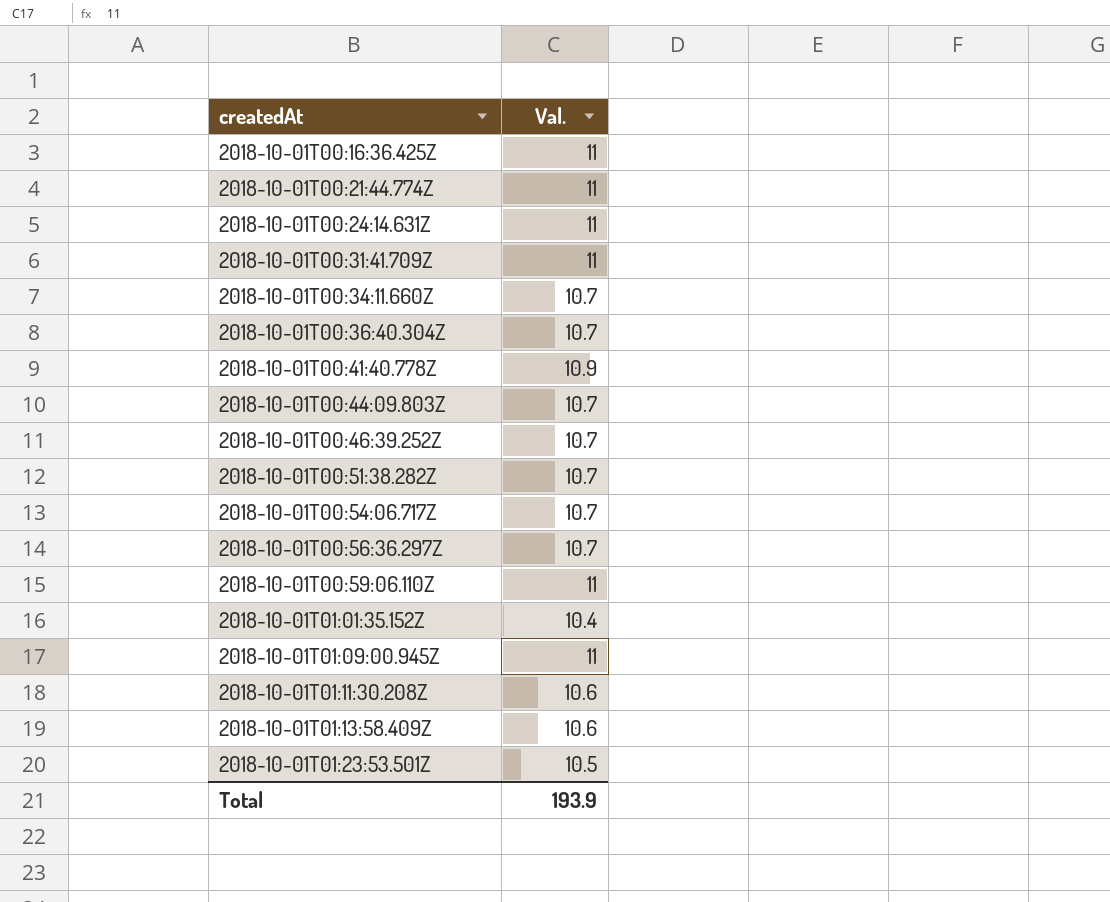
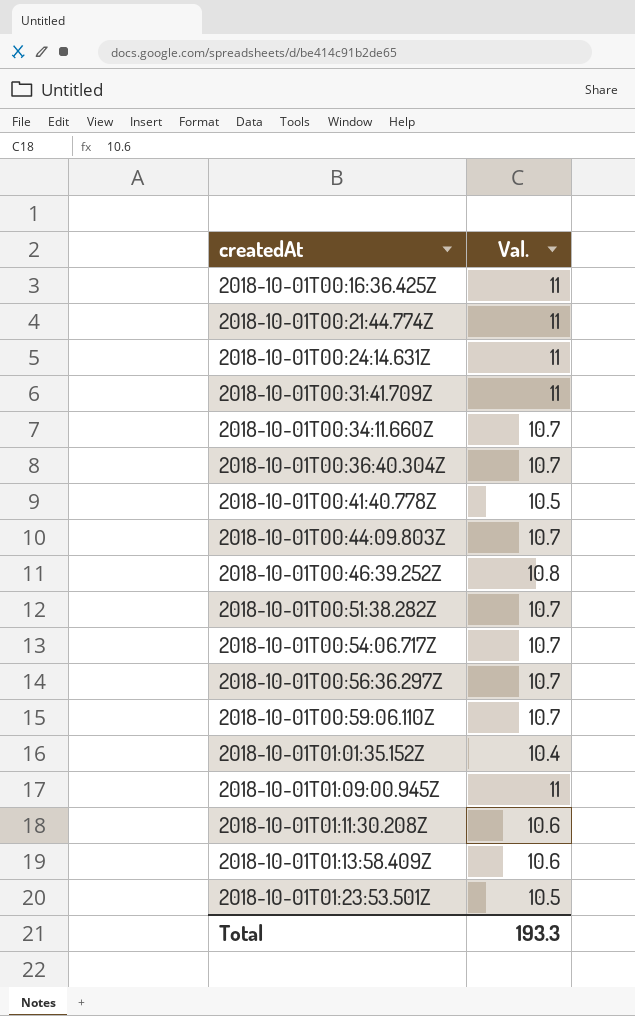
2018-10-01T00:41:40.778Z | Val.: 10.9 -> 10.5
2018-10-01T00:46:39.252Z | Val.: 10.7 -> 10.8
2018-10-01T00:59:06.110Z | Val.: 11 -> 10.7
Total | Val.: 193.9 -> 193.3

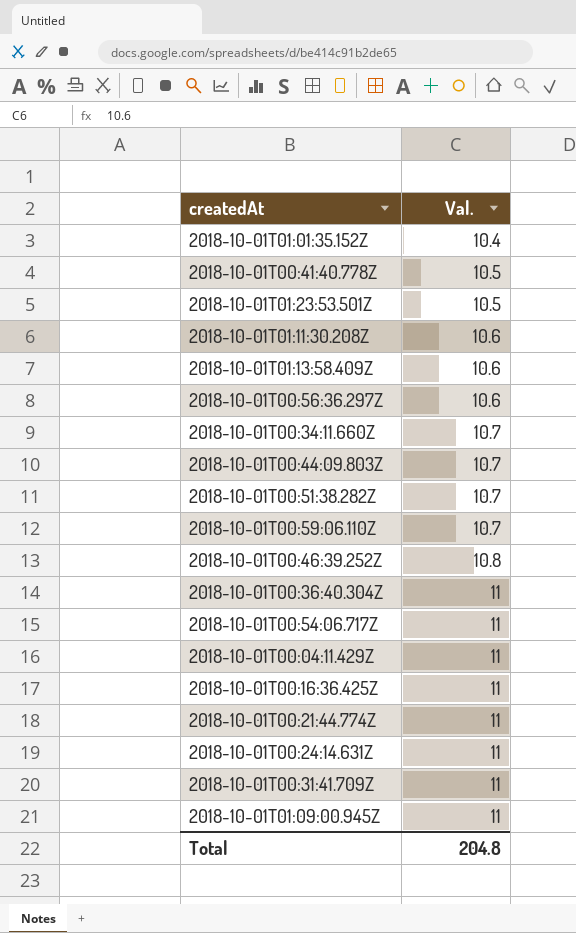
row order: createdAt ascending -> Val. ascending
2018-10-01T00:56:36.297Z | Val.: 10.7 -> 10.6
2018-10-01T00:36:40.304Z | Val.: 10.7 -> 11
2018-10-01T00:54:06.717Z | Val.: 10.7 -> 11
row 2018-10-01T00:04:11.429Z: none -> 11
Total | Val.: 193.3 -> 204.8

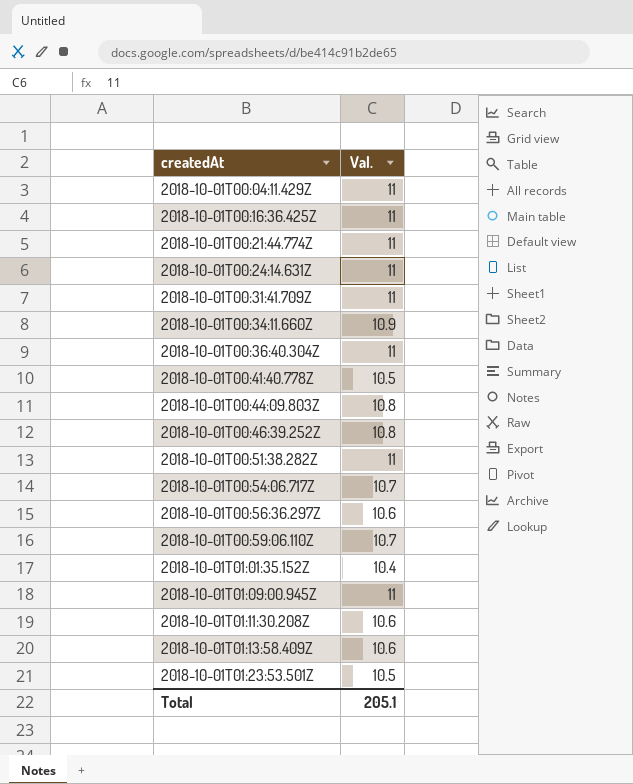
row order: Val. ascending -> createdAt ascending
2018-10-01T00:34:11.660Z | Val.: 10.7 -> 10.9
2018-10-01T00:44:09.803Z | Val.: 10.7 -> 10.8
2018-10-01T00:51:38.282Z | Val.: 10.7 -> 11
2018-10-01T00:54:06.717Z | Val.: 11 -> 10.7
Total | Val.: 204.8 -> 205.1

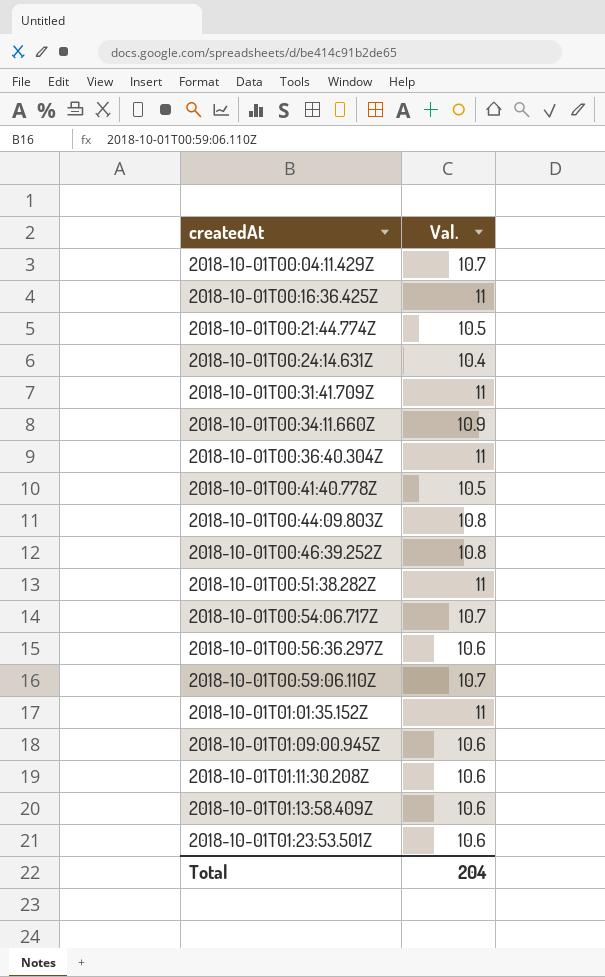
2018-10-01T00:04:11.429Z | Val.: 11 -> 10.7
2018-10-01T00:21:44.774Z | Val.: 11 -> 10.5
2018-10-01T00:24:14.631Z | Val.: 11 -> 10.4
2018-10-01T01:01:35.152Z | Val.: 10.4 -> 11
2018-10-01T01:09:00.945Z | Val.: 11 -> 10.6
2018-10-01T01:23:53.501Z | Val.: 10.5 -> 10.6
Total | Val.: 205.1 -> 204

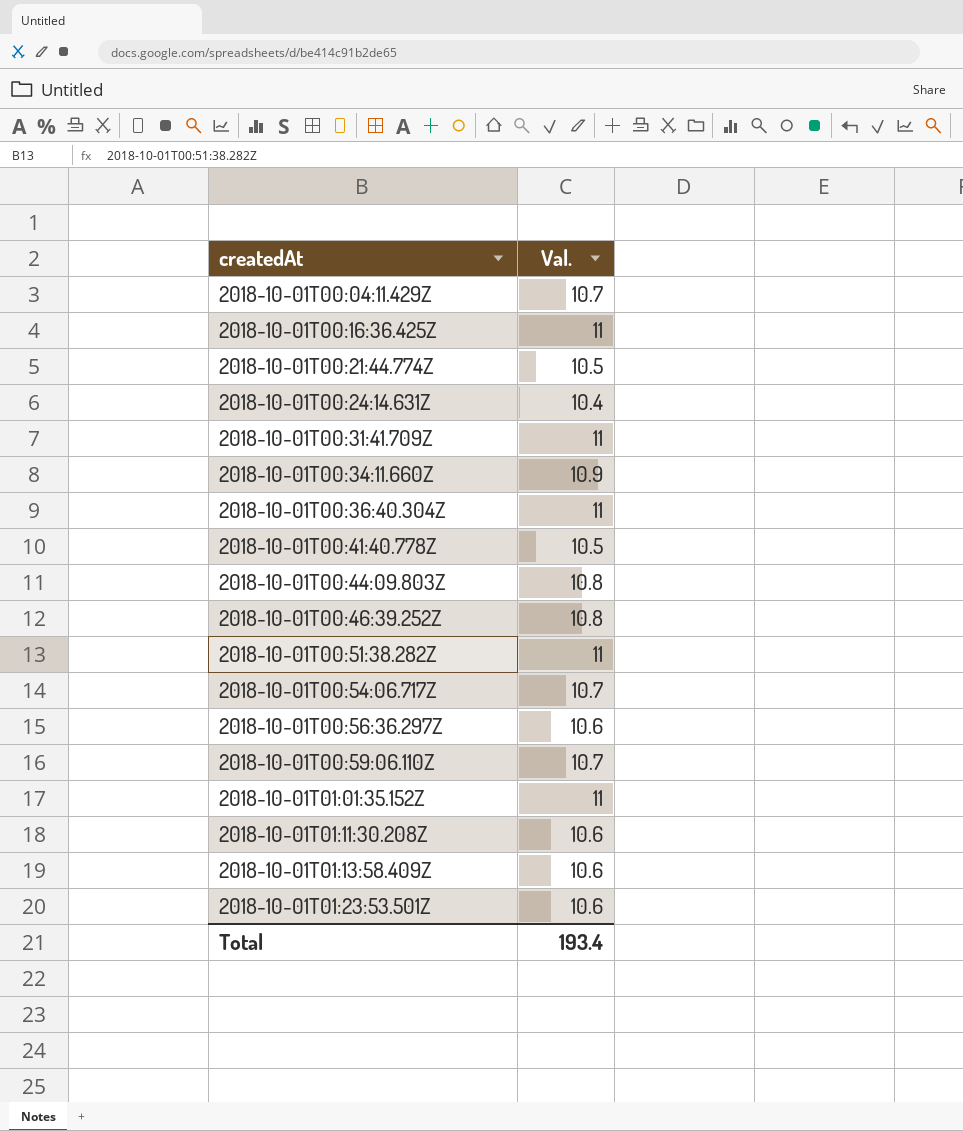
row 2018-10-01T01:09:00.945Z: 10.6 -> none
Total | Val.: 204 -> 193.4

